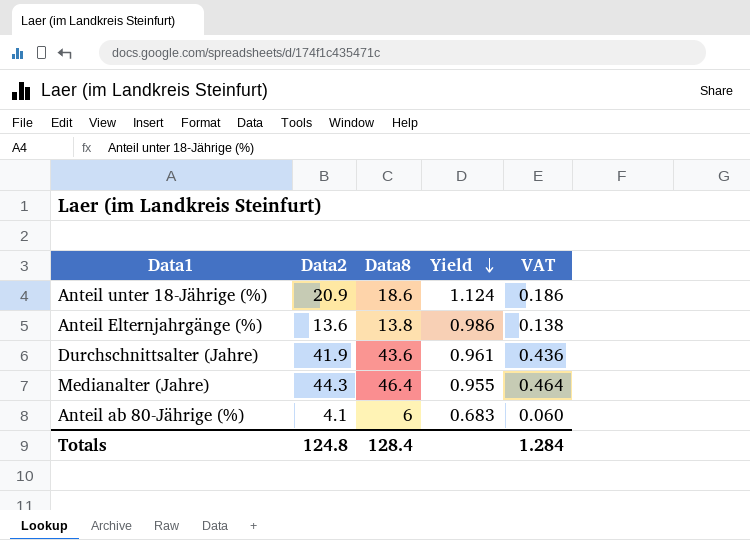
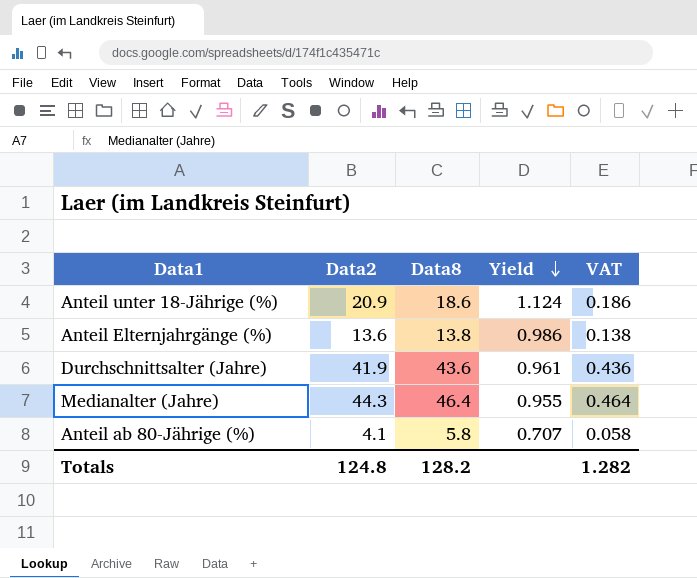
Anteil ab 80-Jährige (%) | Data8: 6 -> 5.8
Anteil ab 80-Jährige (%) | Yield: 0.683 -> 0.707
Anteil ab 80-Jährige (%) | VAT: 0.060 -> 0.058
Totals | Data8: 128.4 -> 128.2
Totals | VAT: 1.284 -> 1.282

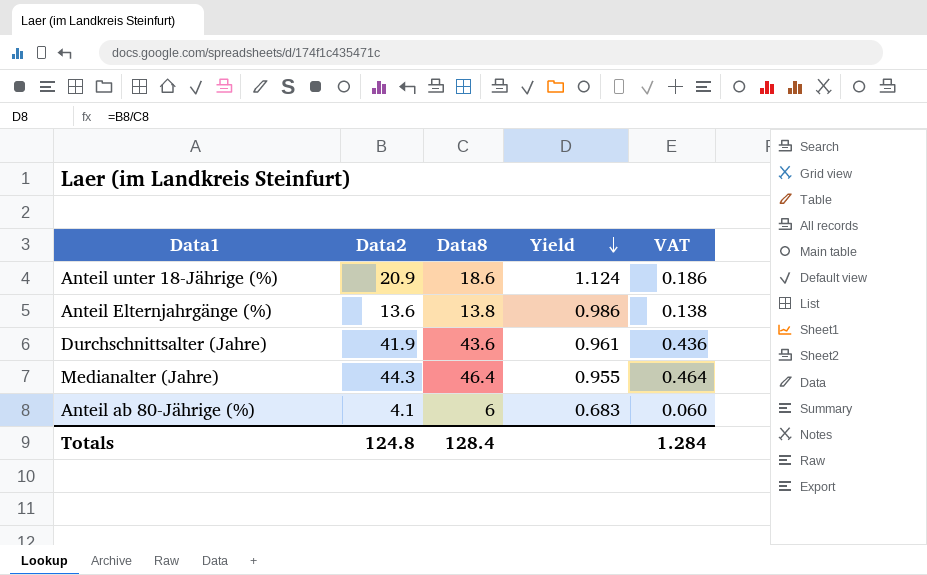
Anteil ab 80-Jährige (%) | Data8: 5.8 -> 6
Anteil ab 80-Jährige (%) | Yield: 0.707 -> 0.683
Anteil ab 80-Jährige (%) | VAT: 0.058 -> 0.060
Totals | Data8: 128.2 -> 128.4
Totals | VAT: 1.282 -> 1.284

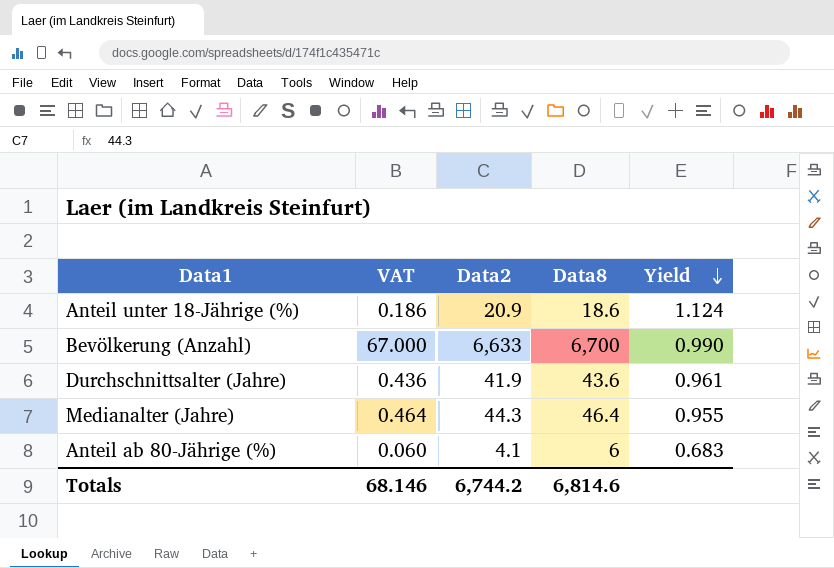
column VAT | position: 5 -> 2
row Anteil Elternjahrgänge (%): 13.6 | 13.8 | 0.986 | 0.138 -> none
row Bevölkerung (Anzahl): none -> 67.000 | 6,633 | 6,700 | 0.990
Totals | VAT: 1.284 -> 68.146
Totals | Data2: 124.8 -> 6,744.2
Totals | Data8: 128.4 -> 6,814.6

